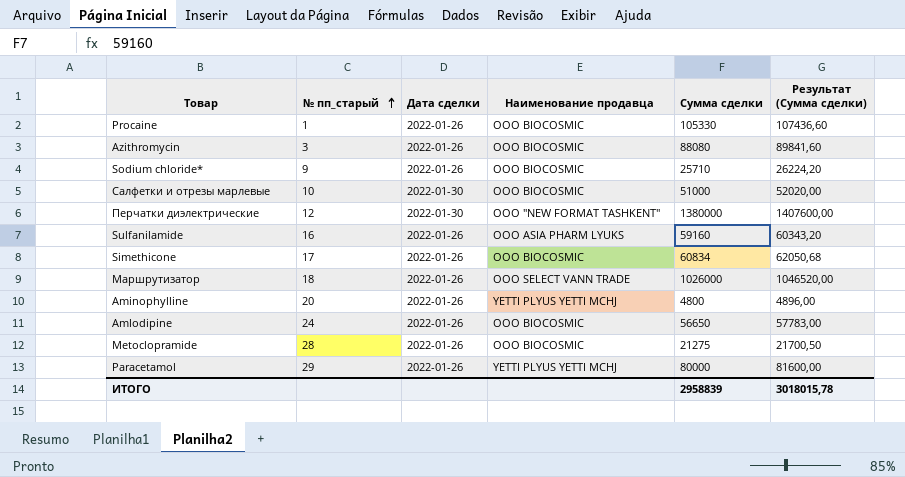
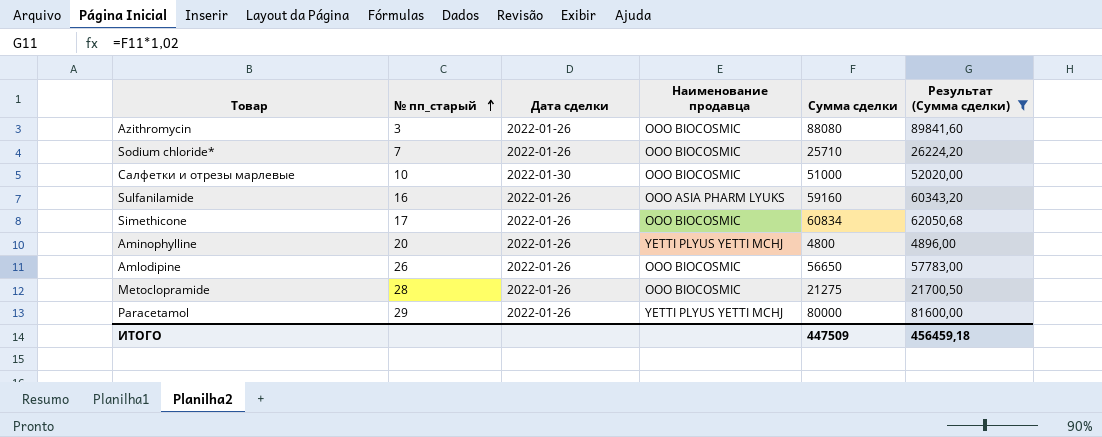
filter: none -> Результат (Сумма сделки) <= 89841,60
Sodium chloride* | № пп_старый: 9 -> 7
Amlodipine | № пп_старый: 24 -> 26
ИТОГО | Сумма сделки: 2958839 -> 447509
ИТОГО | Результат (Сумма сделки): 3018015,78 -> 456459,18

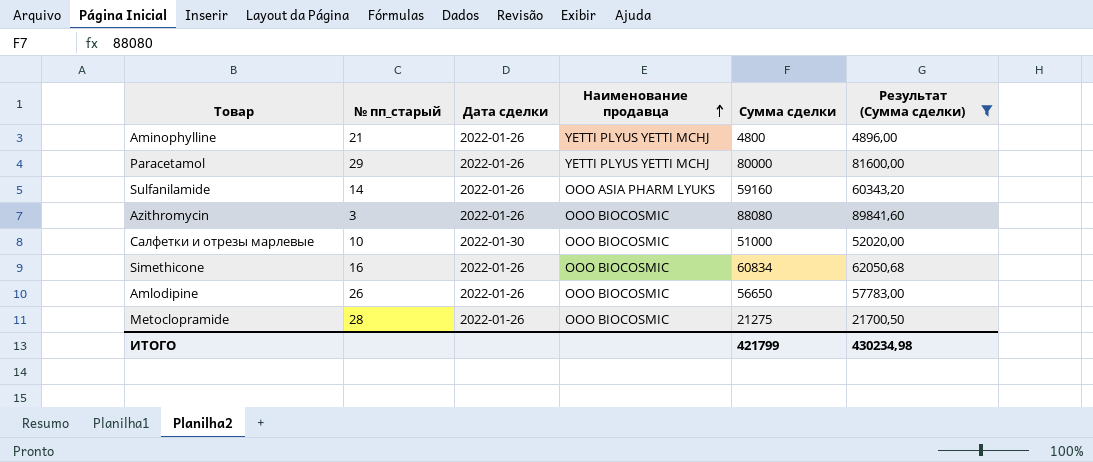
row order: № пп_старый ascending -> Наименование продавца ascending
row Sodium chloride*: 7 | 2022-01-26 | ООО BIOCOSMIC | 25710 | 26224,20 -> none
Aminophylline | № пп_старый: 20 -> 21
Sulfanilamide | № пп_старый: 16 -> 14
Simethicone | № пп_старый: 17 -> 16
ИТОГО | Сумма сделки: 447509 -> 421799
ИТОГО | Результат (Сумма сделки): 456459,18 -> 430234,98

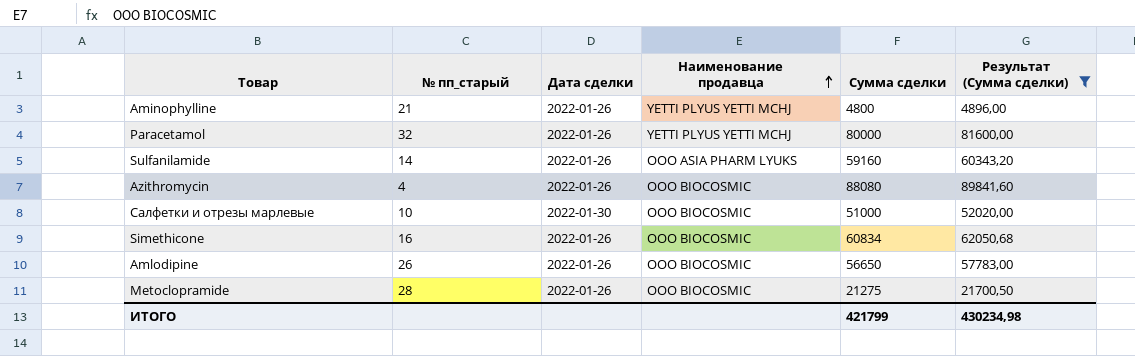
Paracetamol | № пп_старый: 29 -> 32
Azithromycin | № пп_старый: 3 -> 4

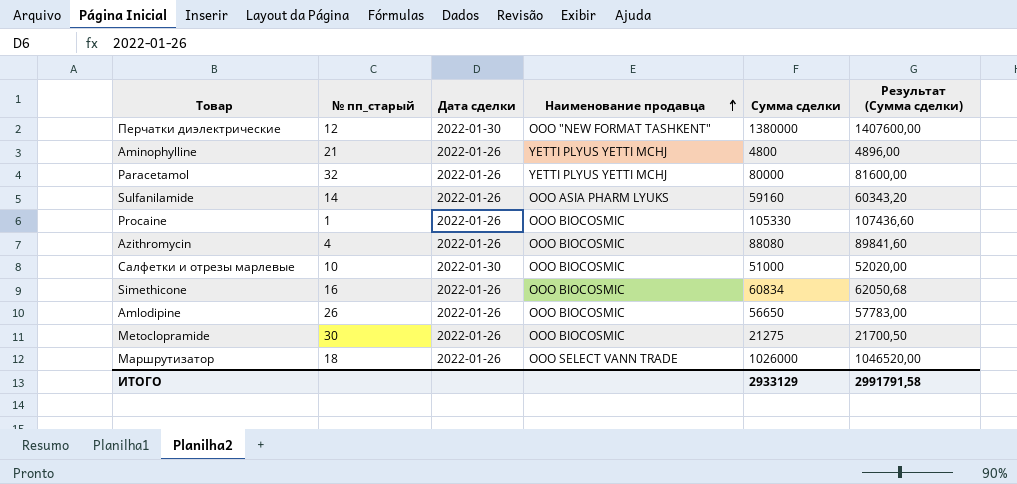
filter: Результат (Сумма сделки) <= 89841,60 -> none
Metoclopramide | № пп_старый: 28 -> 30
ИТОГО | Сумма сделки: 421799 -> 2933129
ИТОГО | Результат (Сумма сделки): 430234,98 -> 2991791,58

